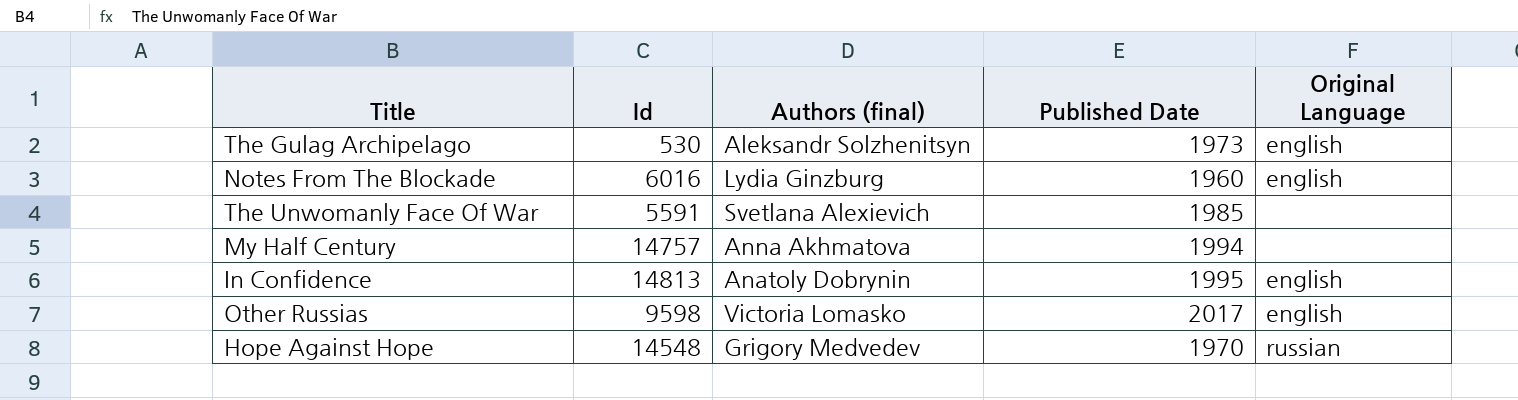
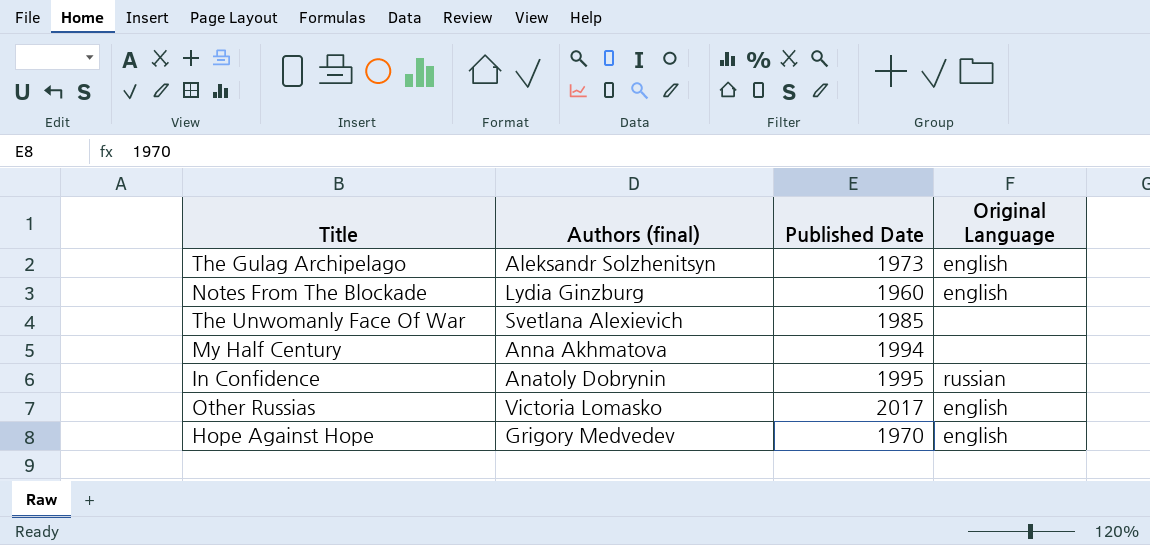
column Id | position: 2 -> none
In Confidence | Original Language: english -> russian
Hope Against Hope | Original Language: russian -> english

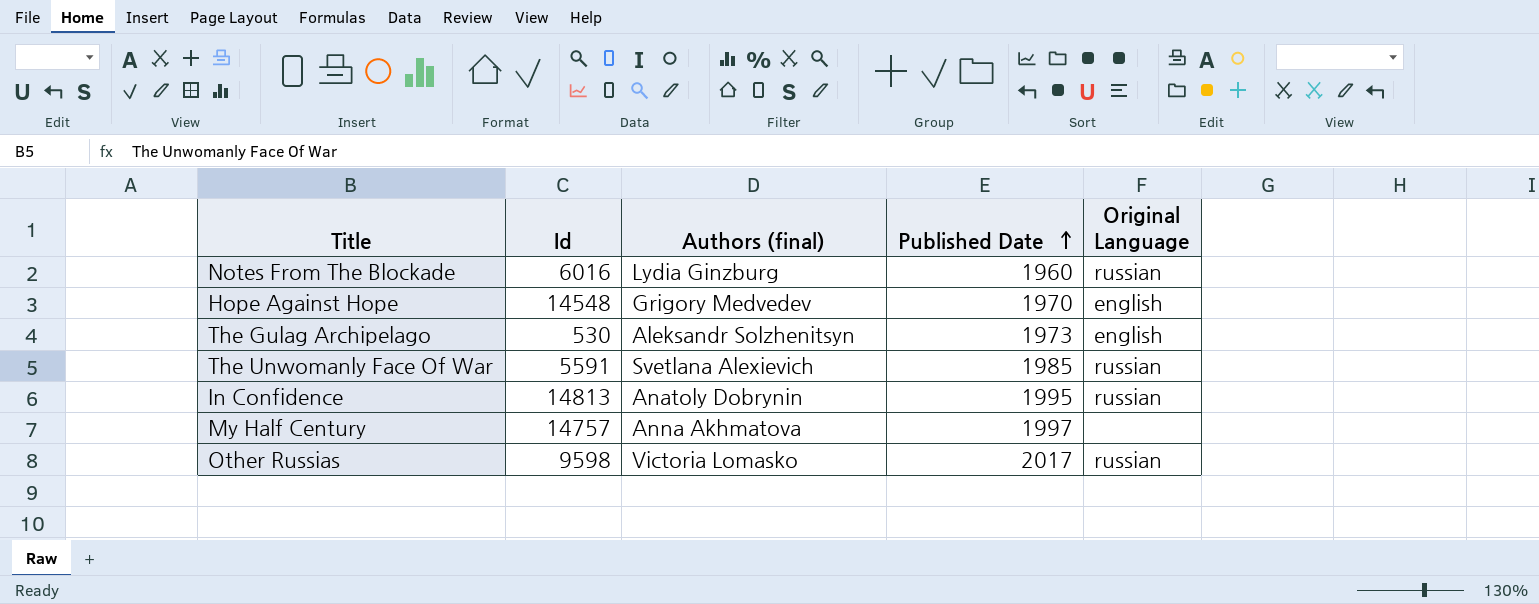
row order: none -> Published Date ascending
column Id | position: none -> 2
Notes From The Blockade | Original Language: english -> russian
The Unwomanly Face Of War | Original Language: none -> russian
My Half Century | Published Date: 1994 -> 1997
Other Russias | Original Language: english -> russian

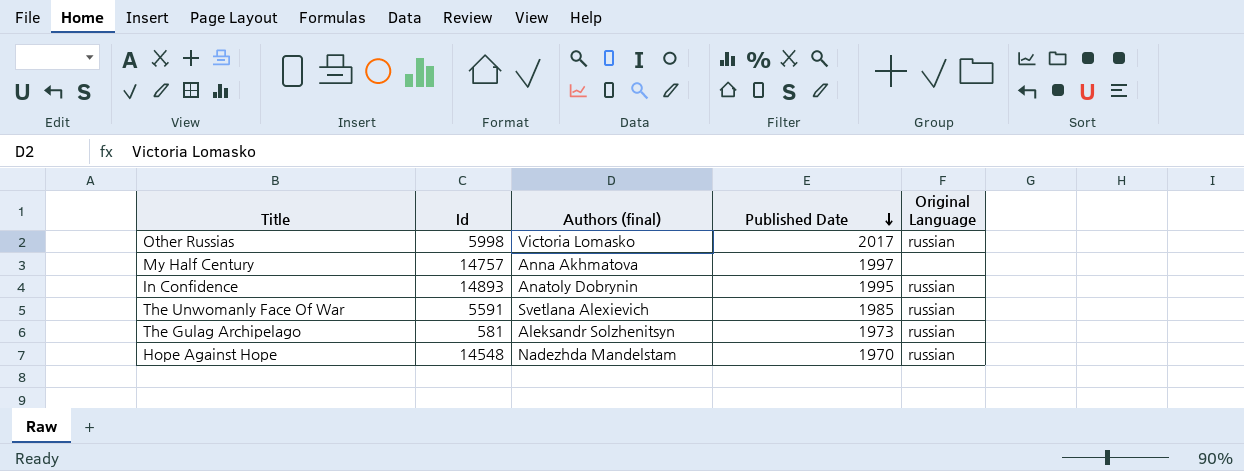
row order: Published Date ascending -> Published Date descending
row Notes From The Blockade: 6016 | Lydia Ginzburg | 1960 | russian -> none
Other Russias | Id: 9598 -> 5998
In Confidence | Id: 14813 -> 14893
The Gulag Archipelago | Id: 530 -> 581
The Gulag Archipelago | Original Language: english -> russian
Hope Against Hope | Authors (final): Grigory Medvedev -> Nadezhda Mandelstam
Hope Against Hope | Original Language: english -> russian

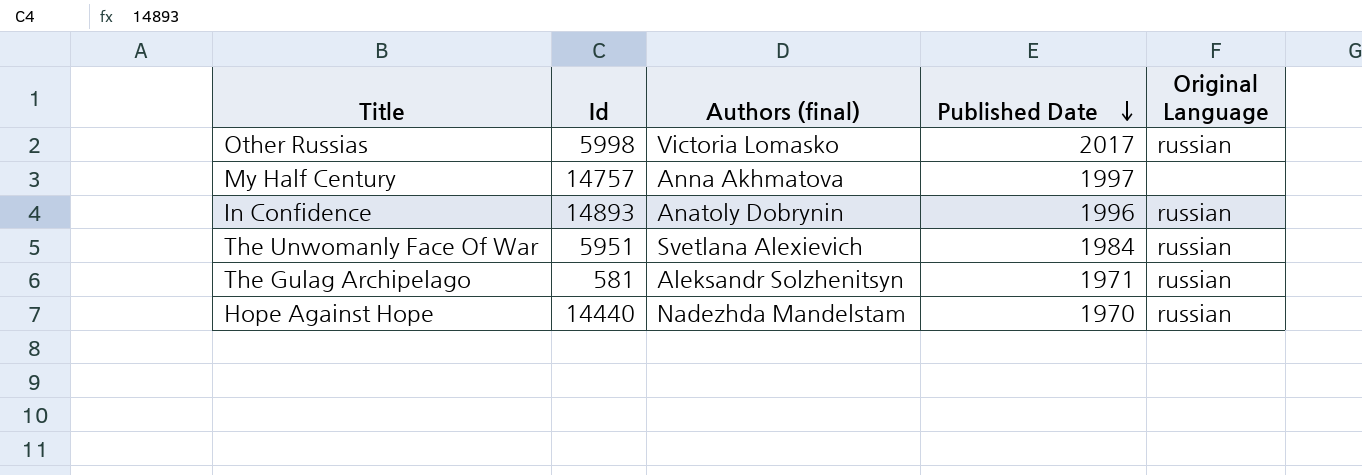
In Confidence | Published Date: 1995 -> 1996
The Unwomanly Face Of War | Id: 5591 -> 5951
The Unwomanly Face Of War | Published Date: 1985 -> 1984
The Gulag Archipelago | Published Date: 1973 -> 1971
Hope Against Hope | Id: 14548 -> 14440

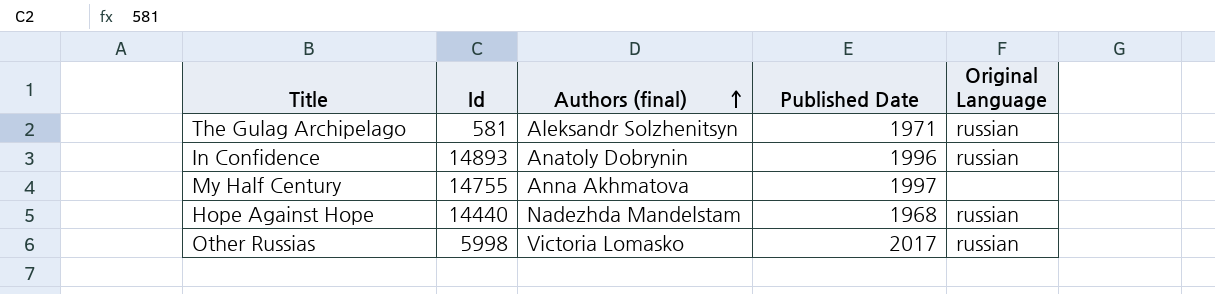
row order: Published Date descending -> Authors (final) ascending
row The Unwomanly Face Of War: 5951 | Svetlana Alexievich | 1984 | russian -> none
My Half Century | Id: 14757 -> 14755
Hope Against Hope | Published Date: 1970 -> 1968

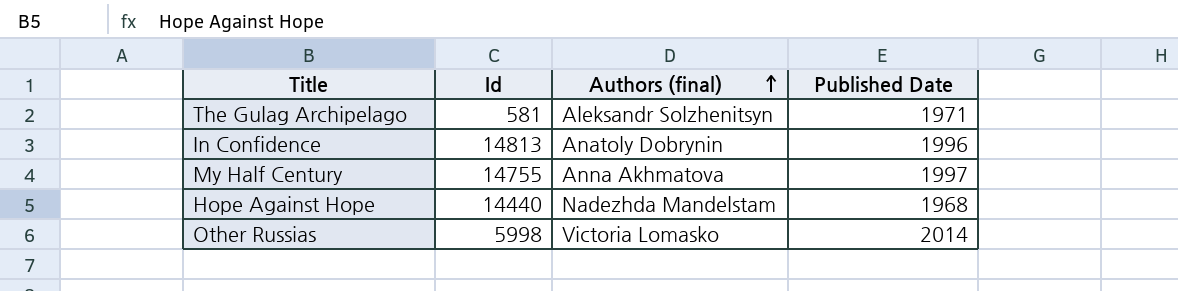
column Original Language | position: 5 -> none
In Confidence | Id: 14893 -> 14813
Other Russias | Published Date: 2017 -> 2014

